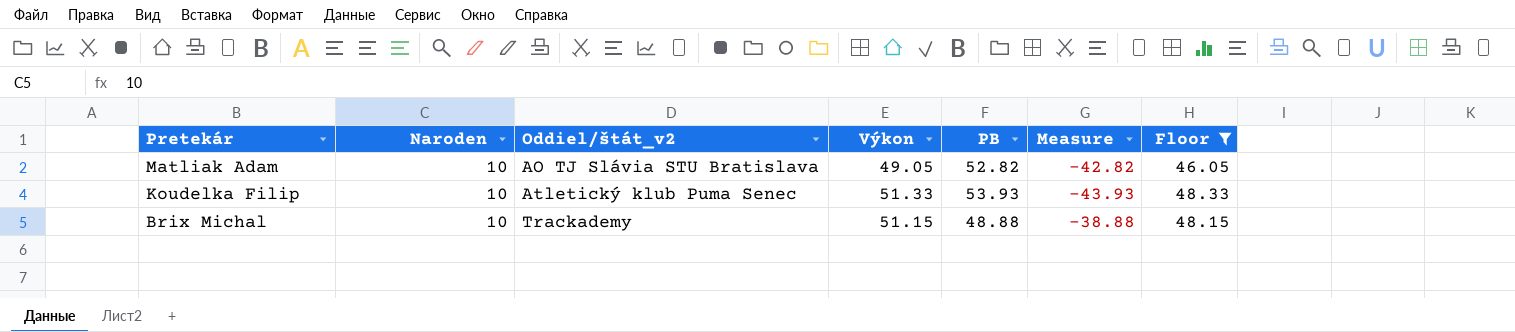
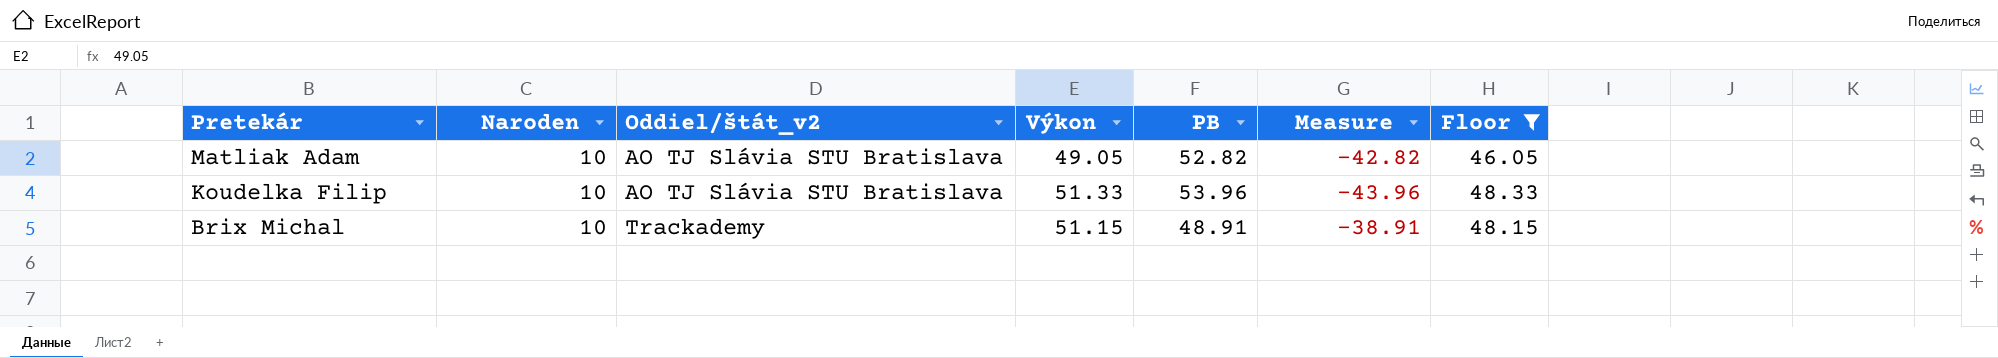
Koudelka Filip | Oddiel/štát_v2: Atletický klub Puma Senec -> AO TJ Slávia STU Bratislava
Koudelka Filip | PB: 53.93 -> 53.96
Koudelka Filip | Measure: -43.93 -> -43.96
Brix Michal | PB: 48.88 -> 48.91
Brix Michal | Measure: -38.88 -> -38.91

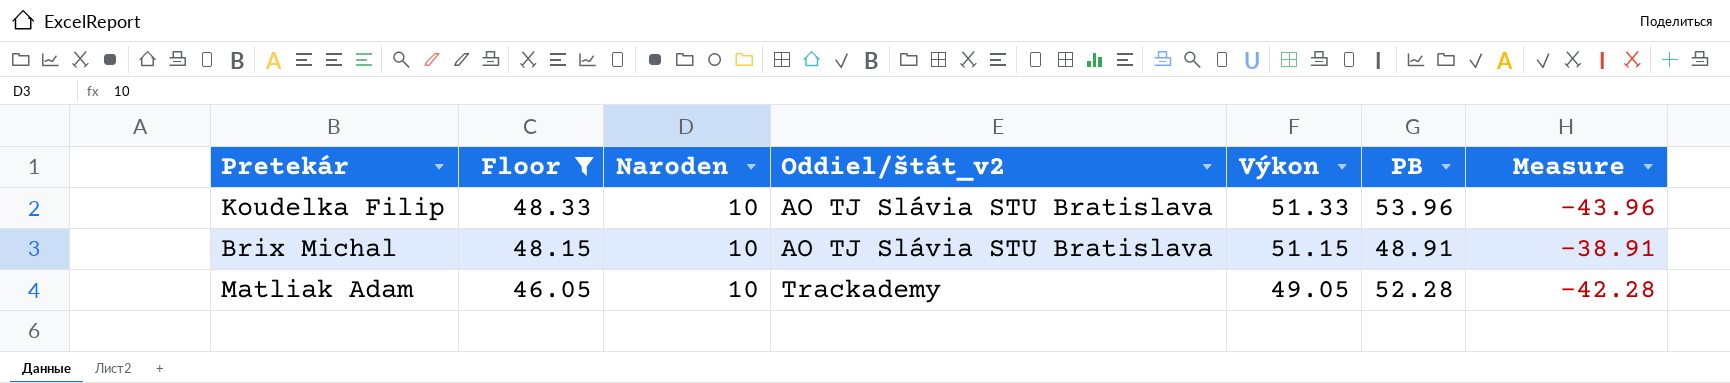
row order: Pretekár descending -> Floor descending
column Floor | position: 7 -> 2
Brix Michal | Oddiel/štát_v2: Trackademy -> AO TJ Slávia STU Bratislava
Matliak Adam | Oddiel/štát_v2: AO TJ Slávia STU Bratislava -> Trackademy
Matliak Adam | PB: 52.82 -> 52.28
Matliak Adam | Measure: -42.82 -> -42.28

